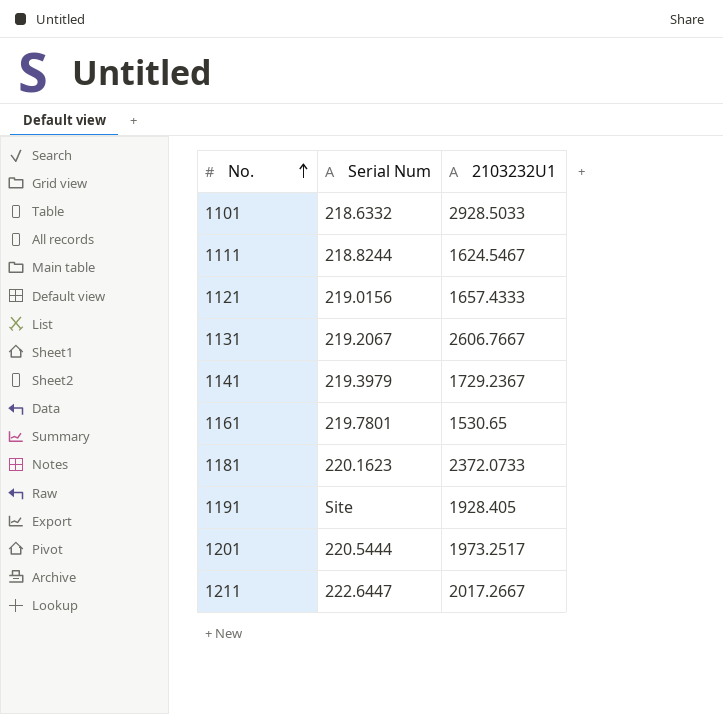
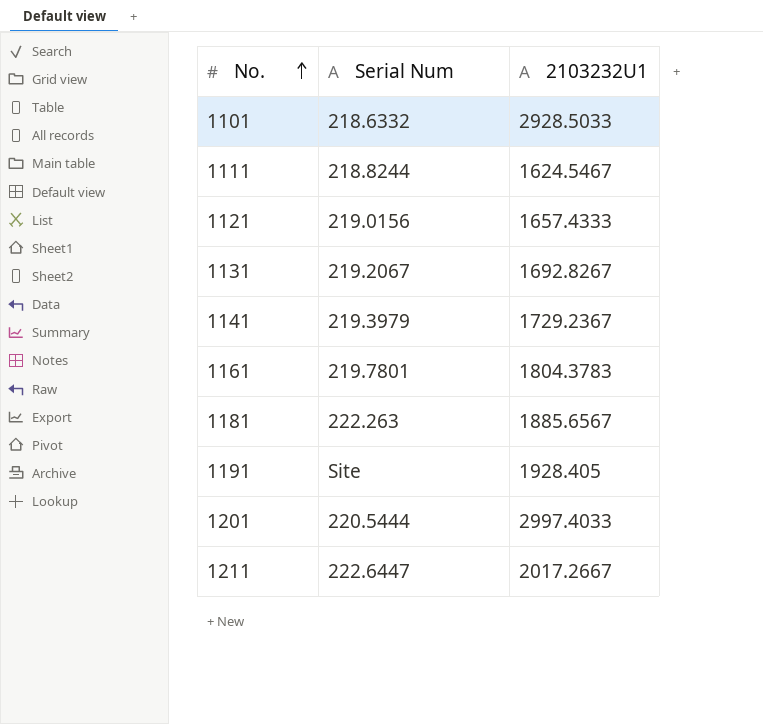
1131 | 2103232U1: 2606.7667 -> 1692.8267
1161 | 2103232U1: 1530.65 -> 1804.3783
1181 | Serial Num: 220.1623 -> 222.263
1181 | 2103232U1: 2372.0733 -> 1885.6567
1201 | 2103232U1: 1973.2517 -> 2997.4033

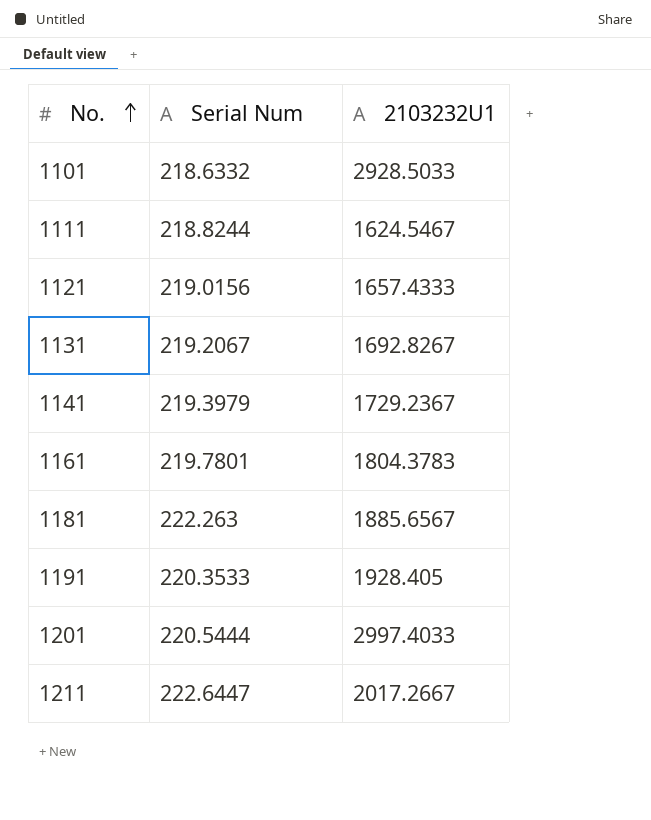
1191 | Serial Num: Site -> 220.3533

